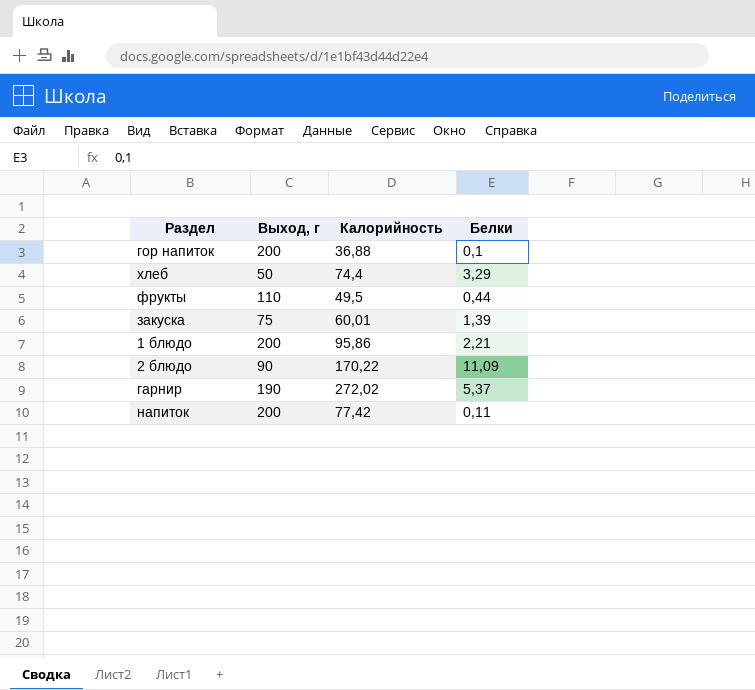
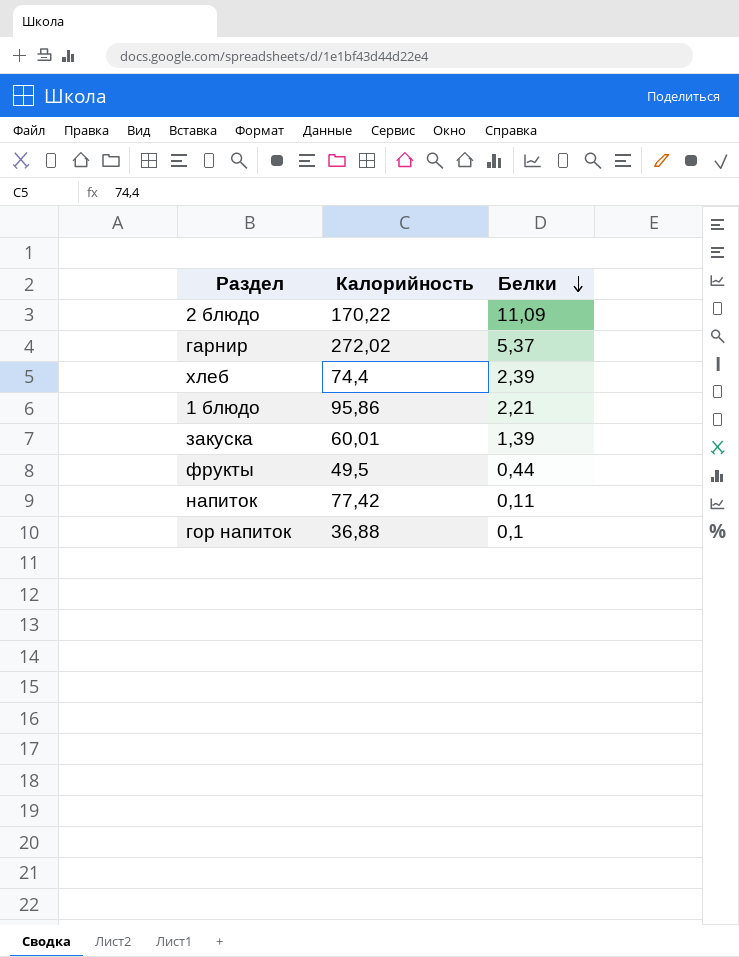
row order: none -> Белки descending
column Выход, г | position: 2 -> none
хлеб | Белки: 3,29 -> 2,39

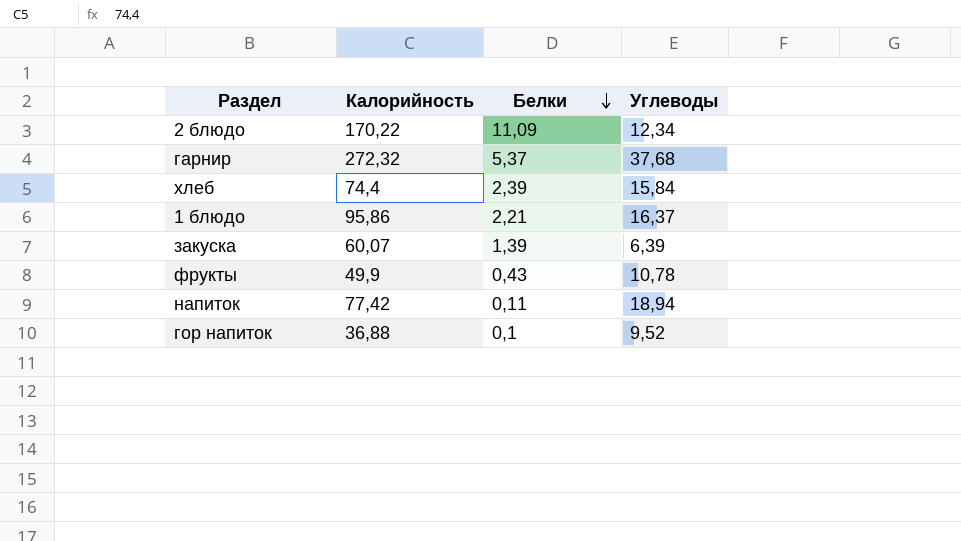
column Углеводы | position: none -> 4
гарнир | Калорийность: 272,02 -> 272,32
закуска | Калорийность: 60,01 -> 60,07
фрукты | Калорийность: 49,5 -> 49,9
фрукты | Белки: 0,44 -> 0,43

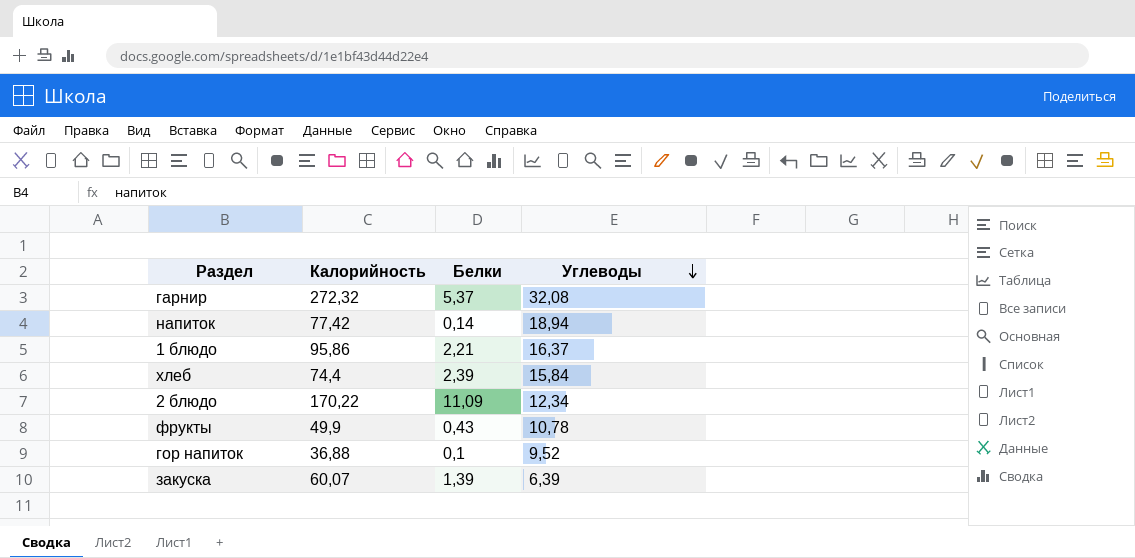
row order: Белки descending -> Углеводы descending
гарнир | Углеводы: 37,68 -> 32,08
напиток | Белки: 0,11 -> 0,14

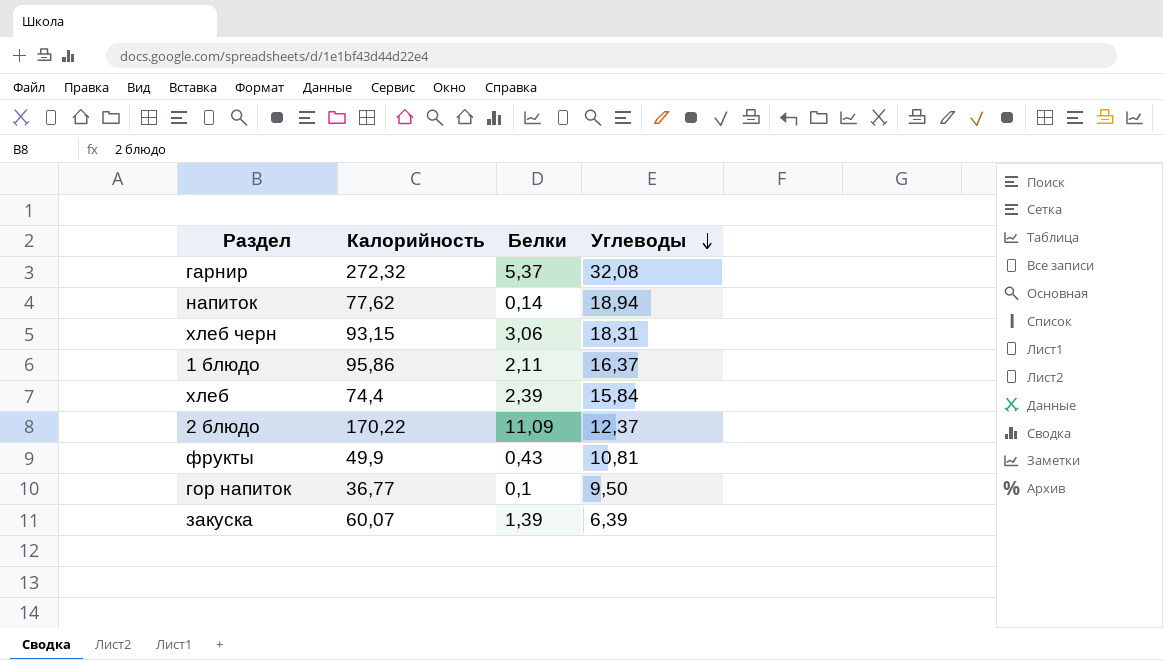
напиток | Калорийность: 77,42 -> 77,62
row хлеб черн: none -> 93,15 | 3,06 | 18,31
1 блюдо | Белки: 2,21 -> 2,11
2 блюдо | Углеводы: 12,34 -> 12,37
фрукты | Углеводы: 10,78 -> 10,81
гор напиток | Калорийность: 36,88 -> 36,77
гор напиток | Углеводы: 9,52 -> 9,50

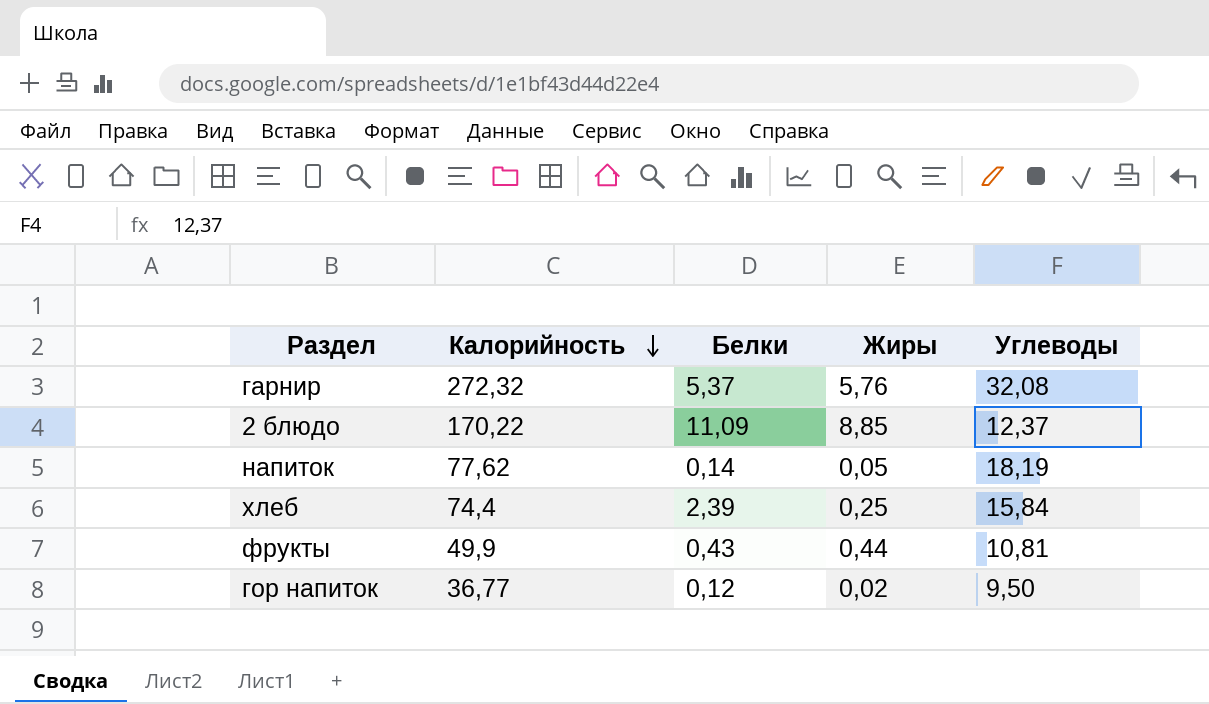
row order: Углеводы descending -> Калорийность descending
column Жиры | position: none -> 4
row хлеб черн: 93,15 | 3,06 | 18,31 -> none
row 1 блюдо: 95,86 | 2,11 | 16,37 -> none
row закуска: 60,07 | 1,39 | 6,39 -> none
напиток | Углеводы: 18,94 -> 18,19
гор напиток | Белки: 0,1 -> 0,12

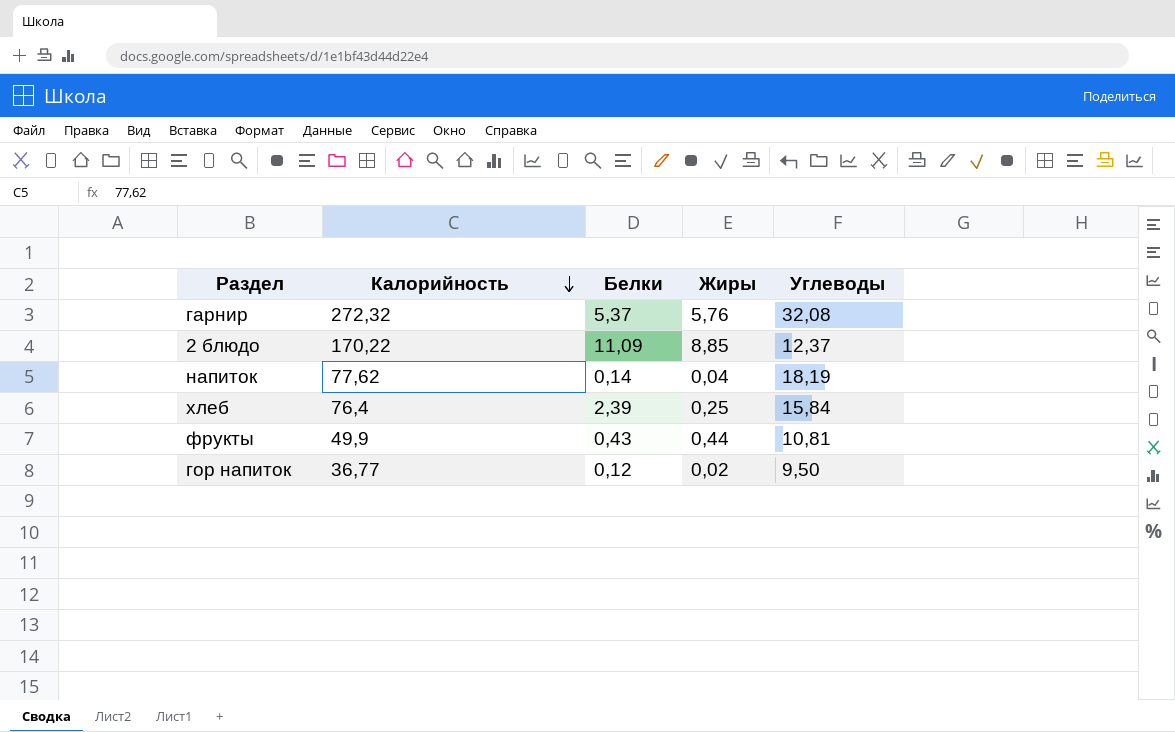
напиток | Жиры: 0,05 -> 0,04
хлеб | Калорийность: 74,4 -> 76,4

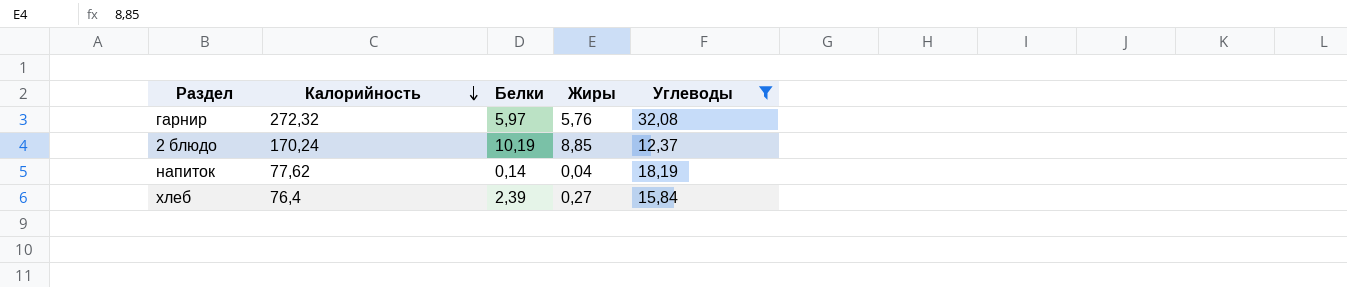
filter: none -> Углеводы >= 12,37
гарнир | Белки: 5,37 -> 5,97
2 блюдо | Калорийность: 170,22 -> 170,24
2 блюдо | Белки: 11,09 -> 10,19
хлеб | Жиры: 0,25 -> 0,27

